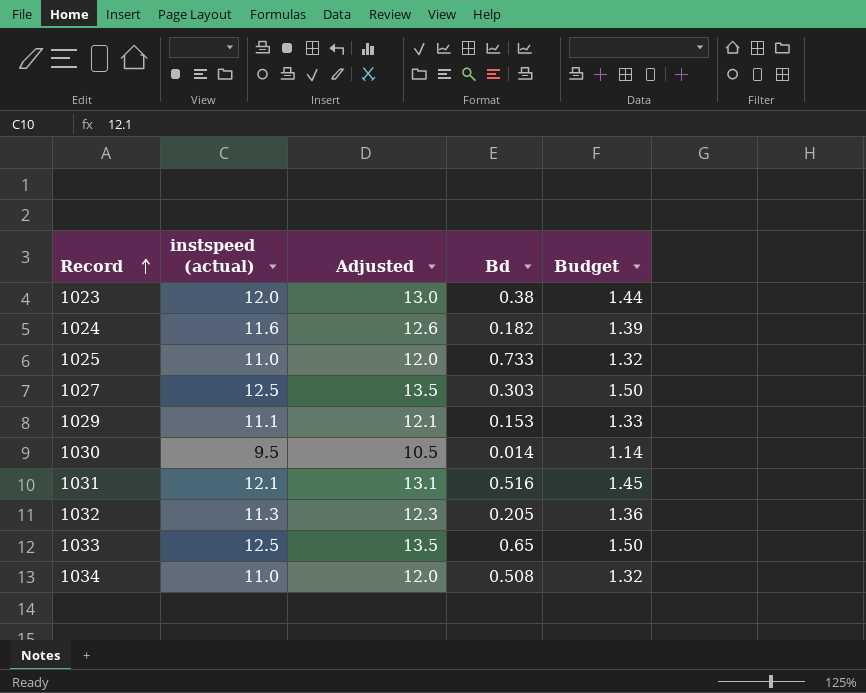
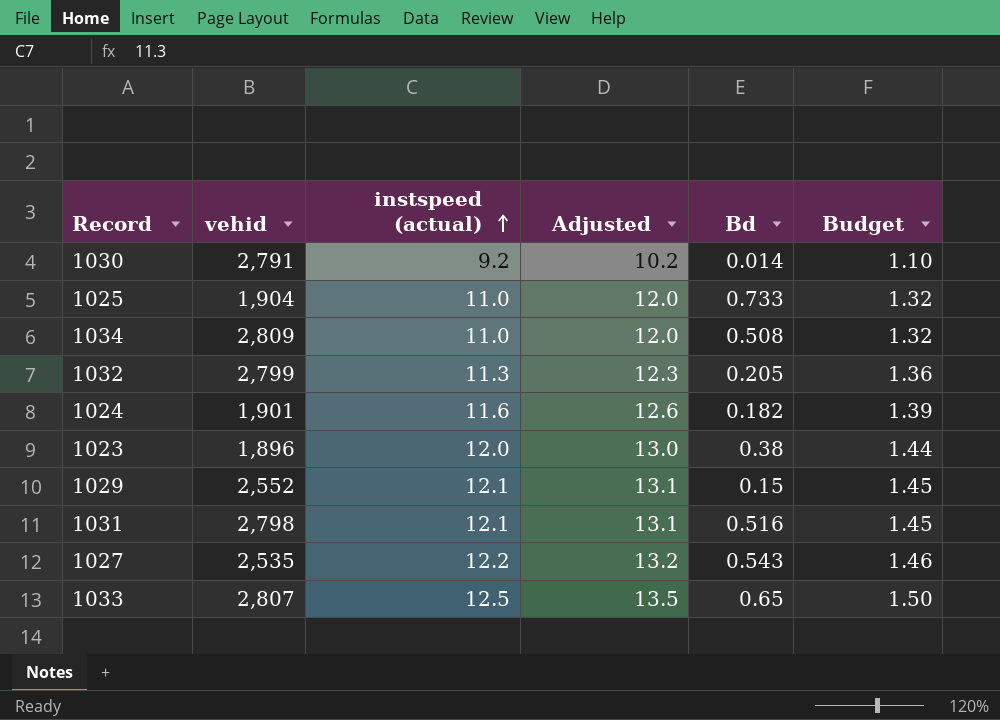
row order: Record ascending -> instspeed (actual) ascending
column vehid | position: none -> 2
1030 | instspeed (actual): 9.5 -> 9.2
1030 | Adjusted: 10.5 -> 10.2
1030 | Budget: 1.14 -> 1.10
1029 | instspeed (actual): 11.1 -> 12.1
1029 | Adjusted: 12.1 -> 13.1
1029 | Bd: 0.153 -> 0.15
1029 | Budget: 1.33 -> 1.45
1027 | instspeed (actual): 12.5 -> 12.2
1027 | Adjusted: 13.5 -> 13.2
1027 | Bd: 0.303 -> 0.543
1027 | Budget: 1.50 -> 1.46

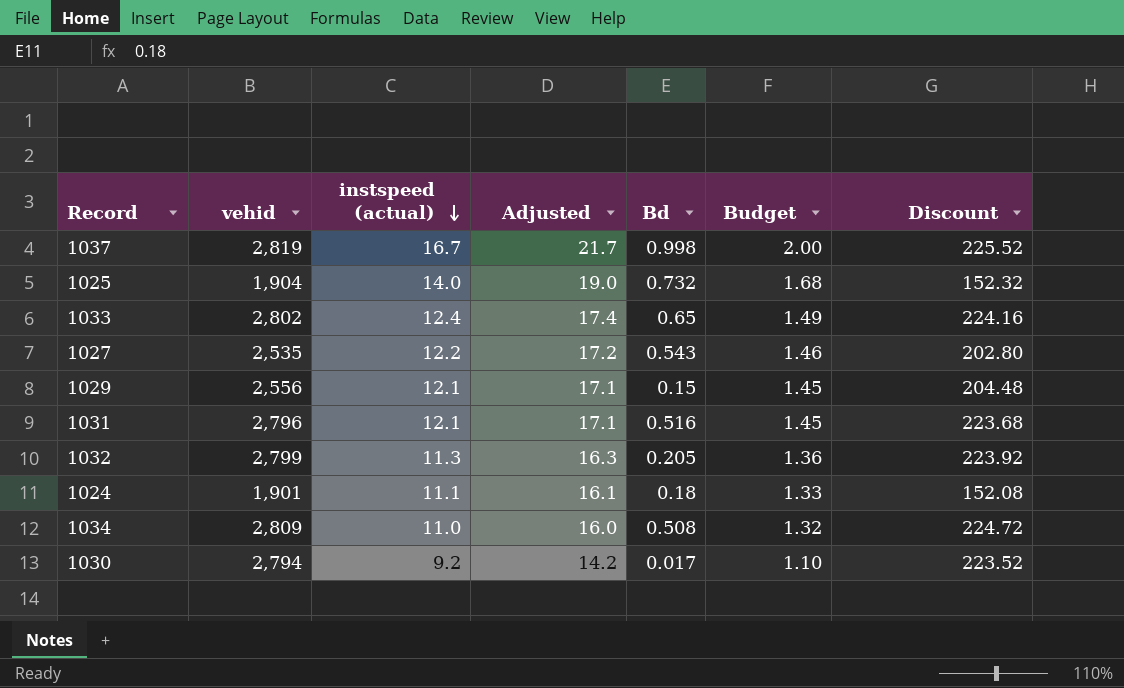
row order: instspeed (actual) ascending -> instspeed (actual) descending
column Adjusted | formula: [instspeed (actual)] + 1 -> [instspeed (actual)] + 5
column Discount | formula: none -> [vehid] * 0.08
row 1023: 1,896 | 12.0 | 13.0 | 0.38 | 1.44 -> none
row 1037: none -> 2,819 | 16.7 | 21.7 | 0.998 | 2.00 | 225.52
1025 | instspeed (actual): 11.0 -> 14.0
1025 | Bd: 0.733 -> 0.732
1025 | Budget: 1.32 -> 1.68
1033 | vehid: 2,807 -> 2,802
1033 | instspeed (actual): 12.5 -> 12.4
1033 | Budget: 1.50 -> 1.49
1029 | vehid: 2,552 -> 2,556
1031 | vehid: 2,798 -> 2,796
1024 | instspeed (actual): 11.6 -> 11.1
1024 | Bd: 0.182 -> 0.18
1024 | Budget: 1.39 -> 1.33
1030 | vehid: 2,791 -> 2,794
1030 | Bd: 0.014 -> 0.017

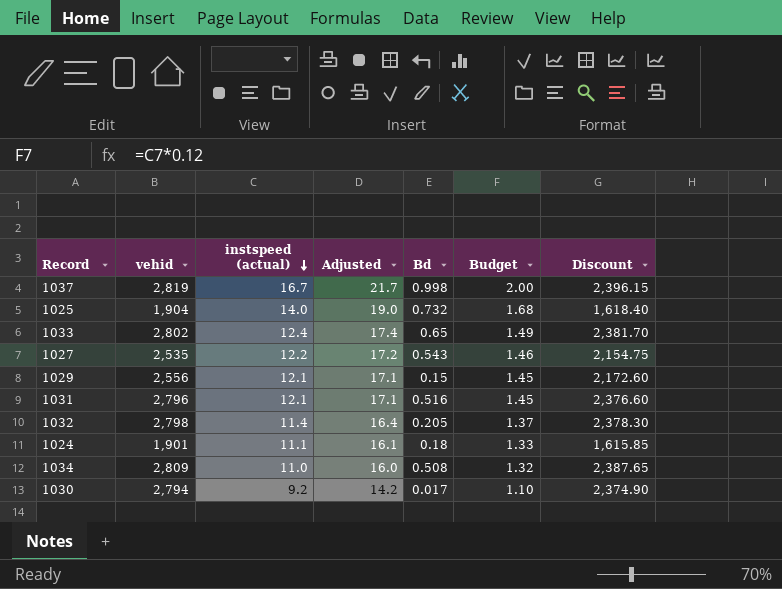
column Discount | formula: [vehid] * 0.08 -> [vehid] * 0.85
1032 | vehid: 2,799 -> 2,798
1032 | instspeed (actual): 11.3 -> 11.4
1032 | Adjusted: 16.3 -> 16.4
1032 | Budget: 1.36 -> 1.37

